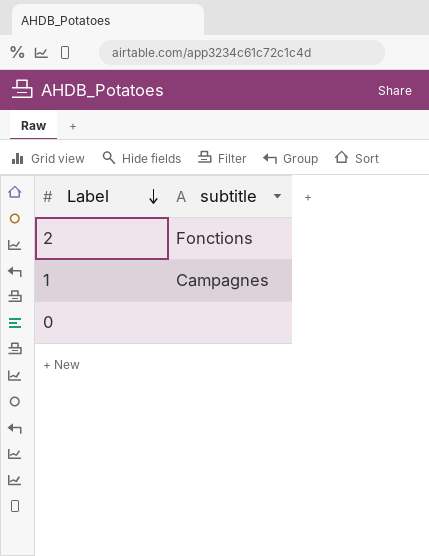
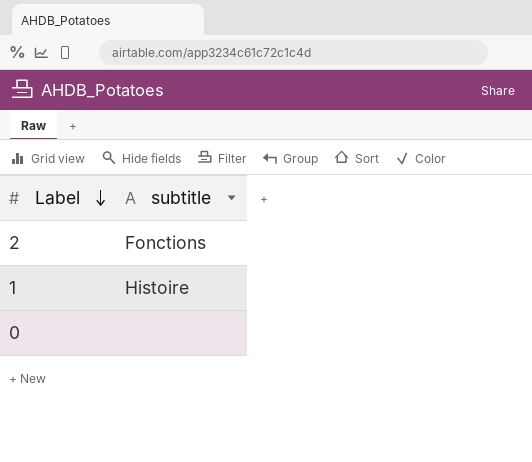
1 | subtitle: Campagnes -> Histoire

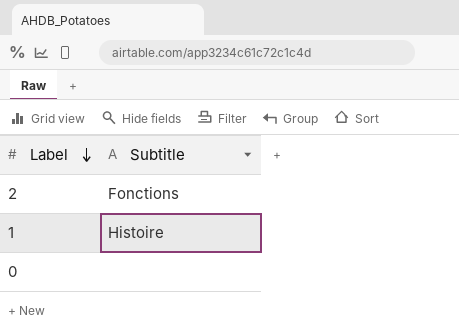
column name: subtitle -> Subtitle

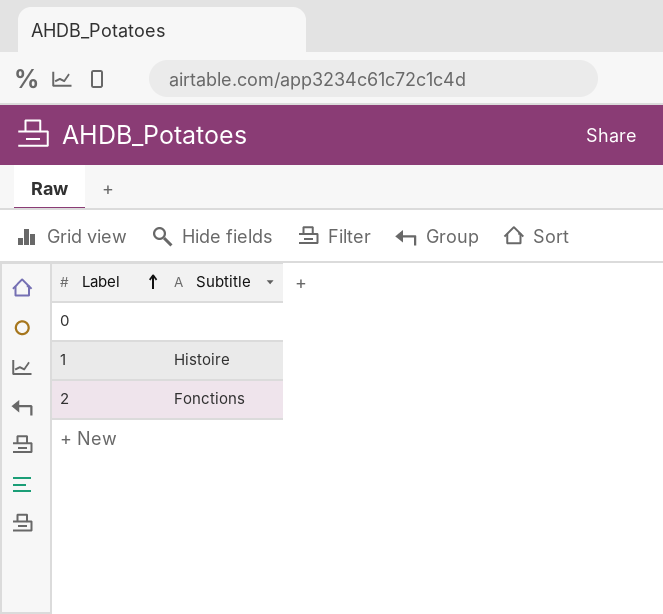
row order: Label descending -> Label ascending

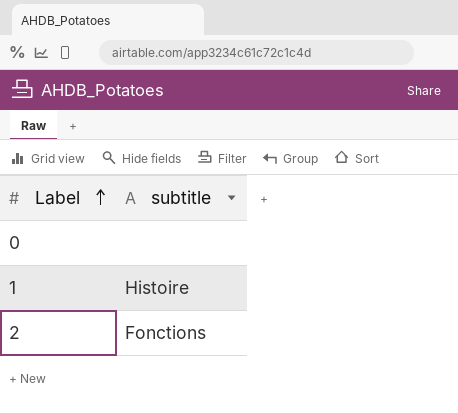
column name: Subtitle -> subtitle

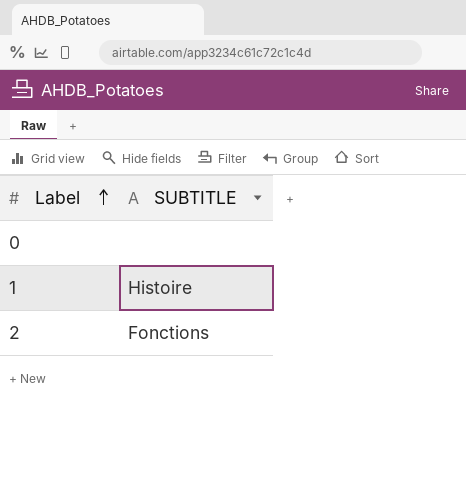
column name: subtitle -> SUBTITLE

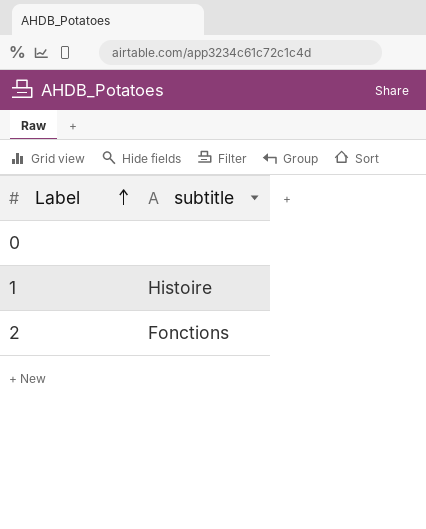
column name: SUBTITLE -> subtitle

